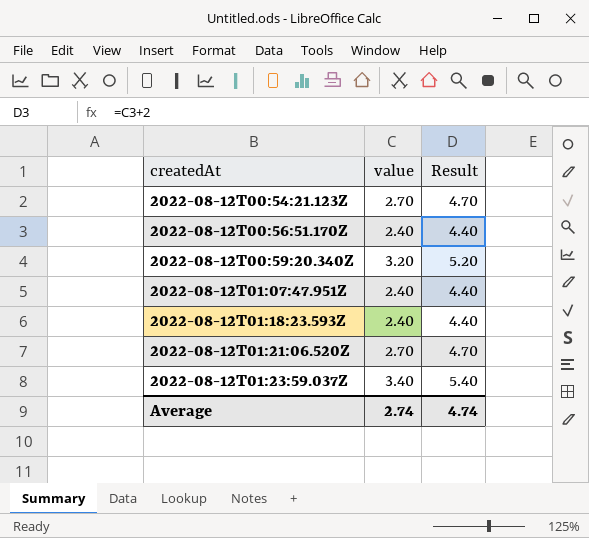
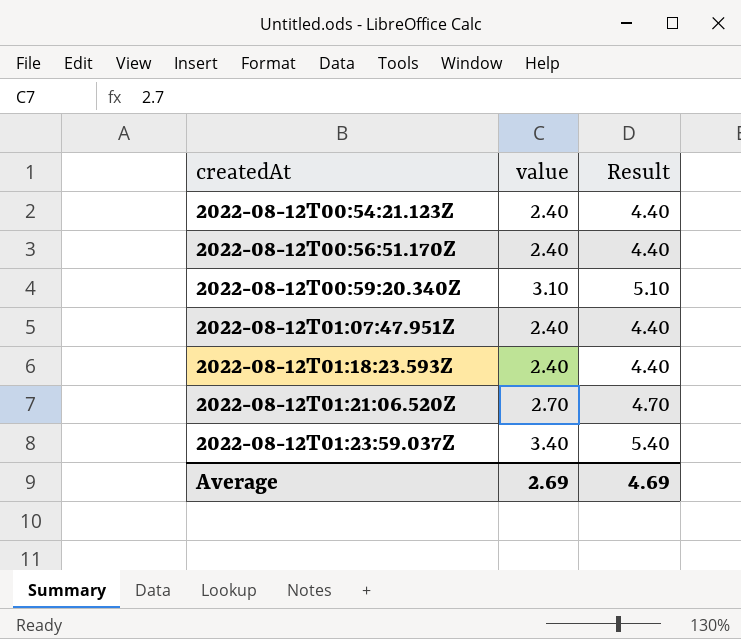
2022-08-12T00:54:21.123Z | value: 2.70 -> 2.40
2022-08-12T00:54:21.123Z | Result: 4.70 -> 4.40
2022-08-12T00:59:20.340Z | value: 3.20 -> 3.10
2022-08-12T00:59:20.340Z | Result: 5.20 -> 5.10
Average | value: 2.74 -> 2.69
Average | Result: 4.74 -> 4.69

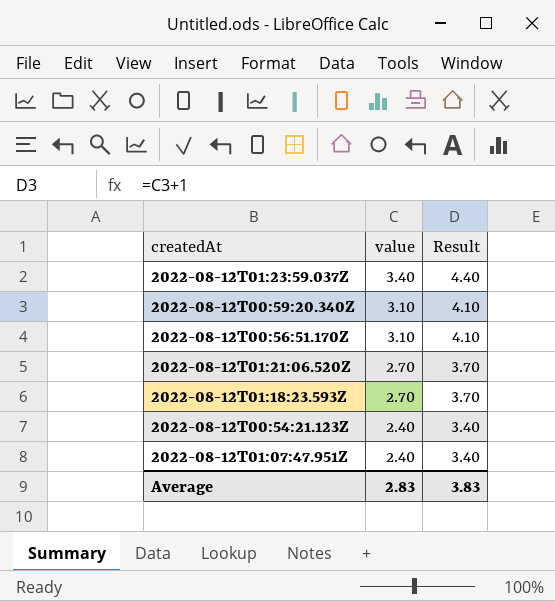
row order: createdAt ascending -> value descending
column Result | formula: [value] + 2 -> [value] + 1
2022-08-12T00:56:51.170Z | value: 2.40 -> 3.10
2022-08-12T01:18:23.593Z | value: 2.40 -> 2.70
Average | value: 2.69 -> 2.83
Average | Result: 4.69 -> 3.83

